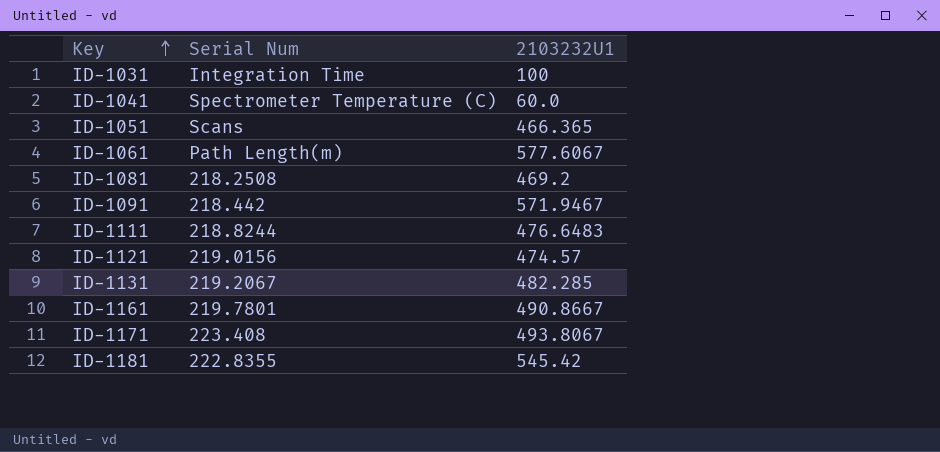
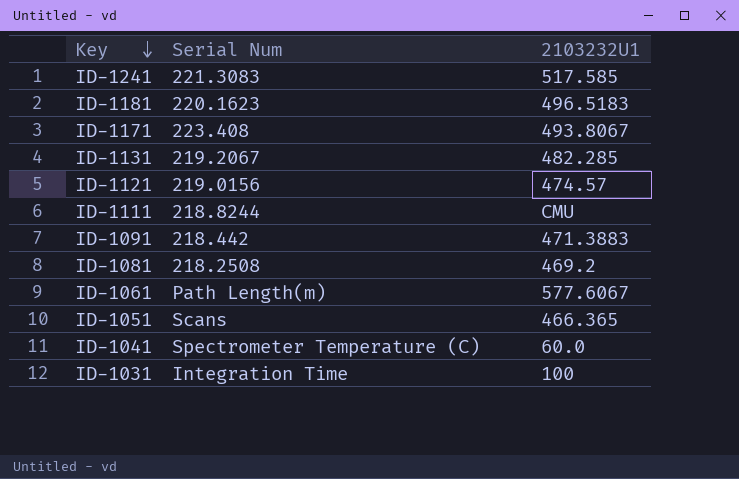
row order: Key ascending -> Key descending
row ID-1161: 219.7801 | 490.8667 -> none
row ID-1241: none -> 221.3083 | 517.585
ID-1181 | Serial Num: 222.8355 -> 220.1623
ID-1181 | 2103232U1: 545.42 -> 496.5183
ID-1111 | 2103232U1: 476.6483 -> CMU
ID-1091 | 2103232U1: 571.9467 -> 471.3883

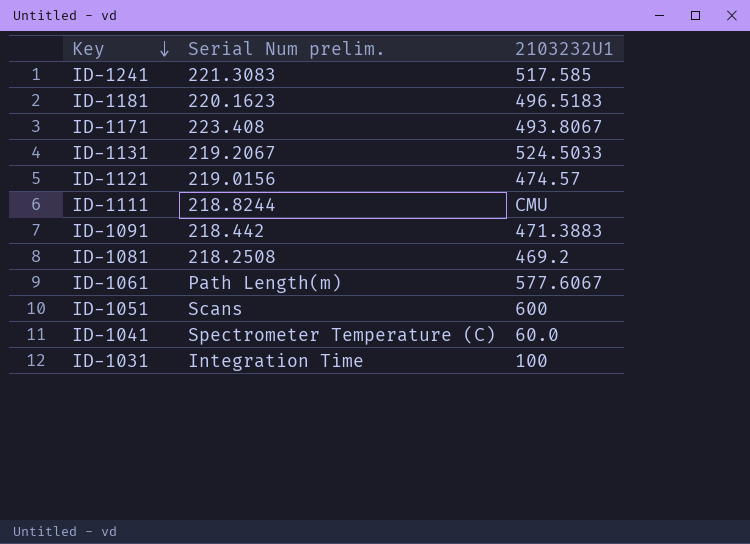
column name: Serial Num -> Serial Num prelim.
ID-1131 | 2103232U1: 482.285 -> 524.5033
ID-1051 | 2103232U1: 466.365 -> 600

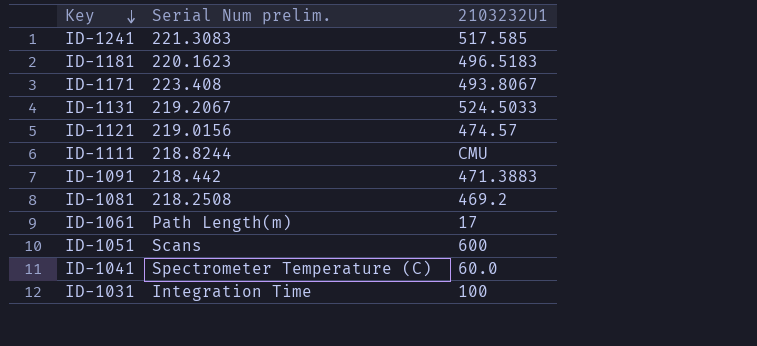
ID-1061 | 2103232U1: 577.6067 -> 17

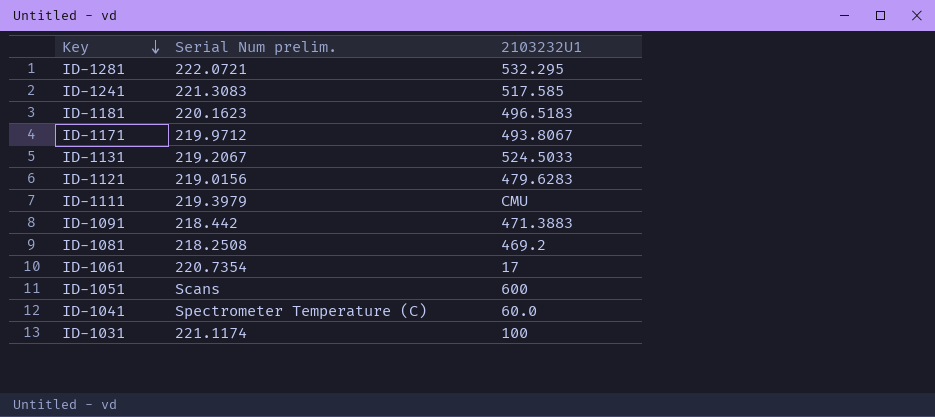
row ID-1281: none -> 222.0721 | 532.295
ID-1171 | Serial Num prelim.: 223.408 -> 219.9712
ID-1121 | 2103232U1: 474.57 -> 479.6283
ID-1111 | Serial Num prelim.: 218.8244 -> 219.3979
ID-1061 | Serial Num prelim.: Path Length(m) -> 220.7354
ID-1031 | Serial Num prelim.: Integration Time -> 221.1174

